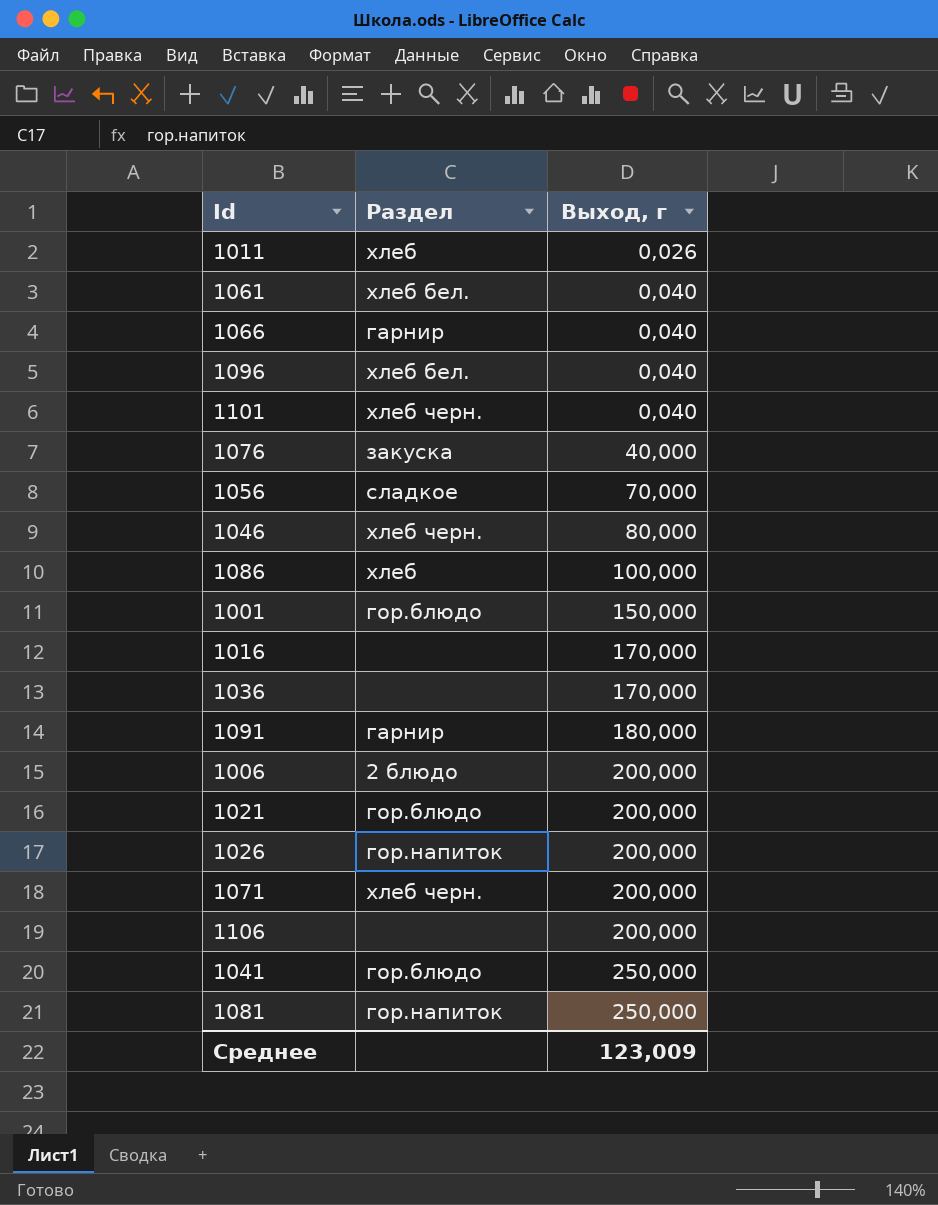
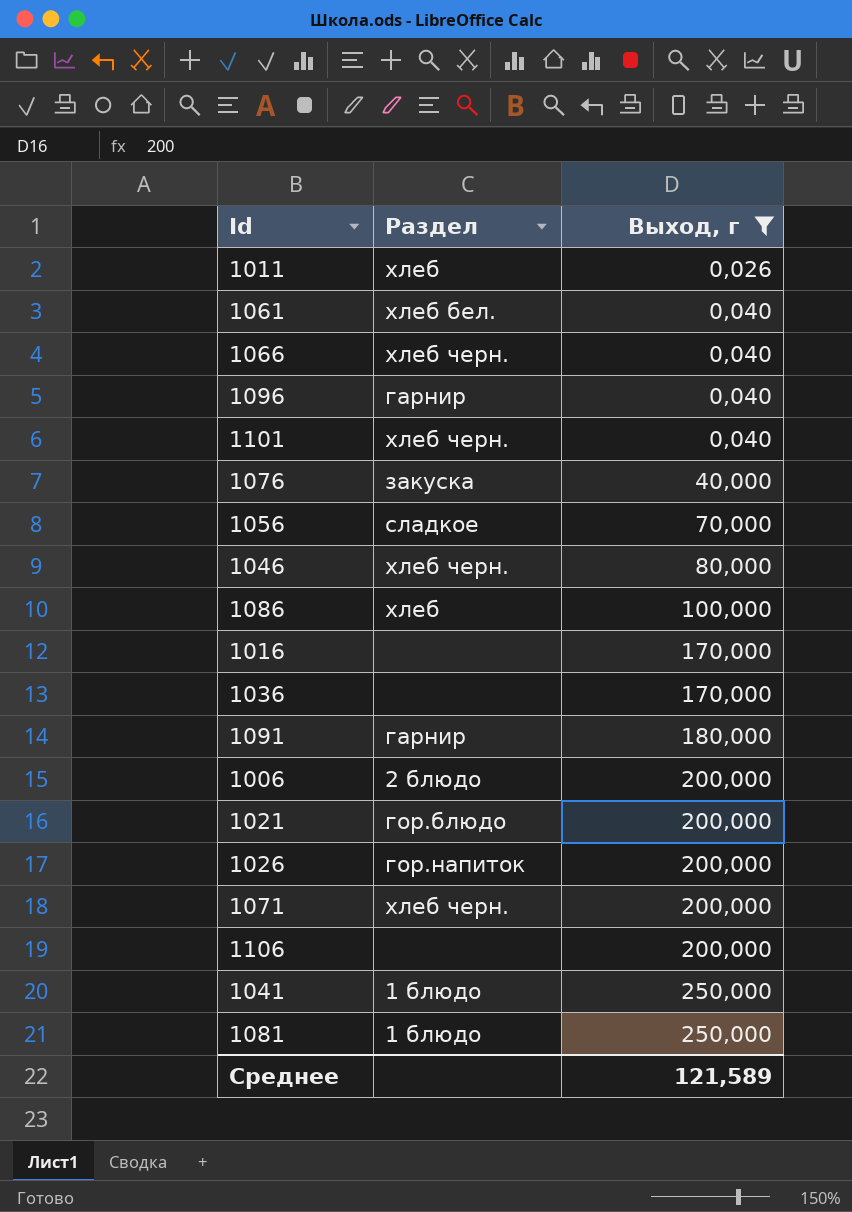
filter: none -> Выход, г != 150,000
1066 | Раздел: гарнир -> хлеб черн.
1096 | Раздел: хлеб бел. -> гарнир
1041 | Раздел: гор.блюдо -> 1 блюдо
1081 | Раздел: гор.напиток -> 1 блюдо
Среднее | Выход, г: 123,009 -> 121,589

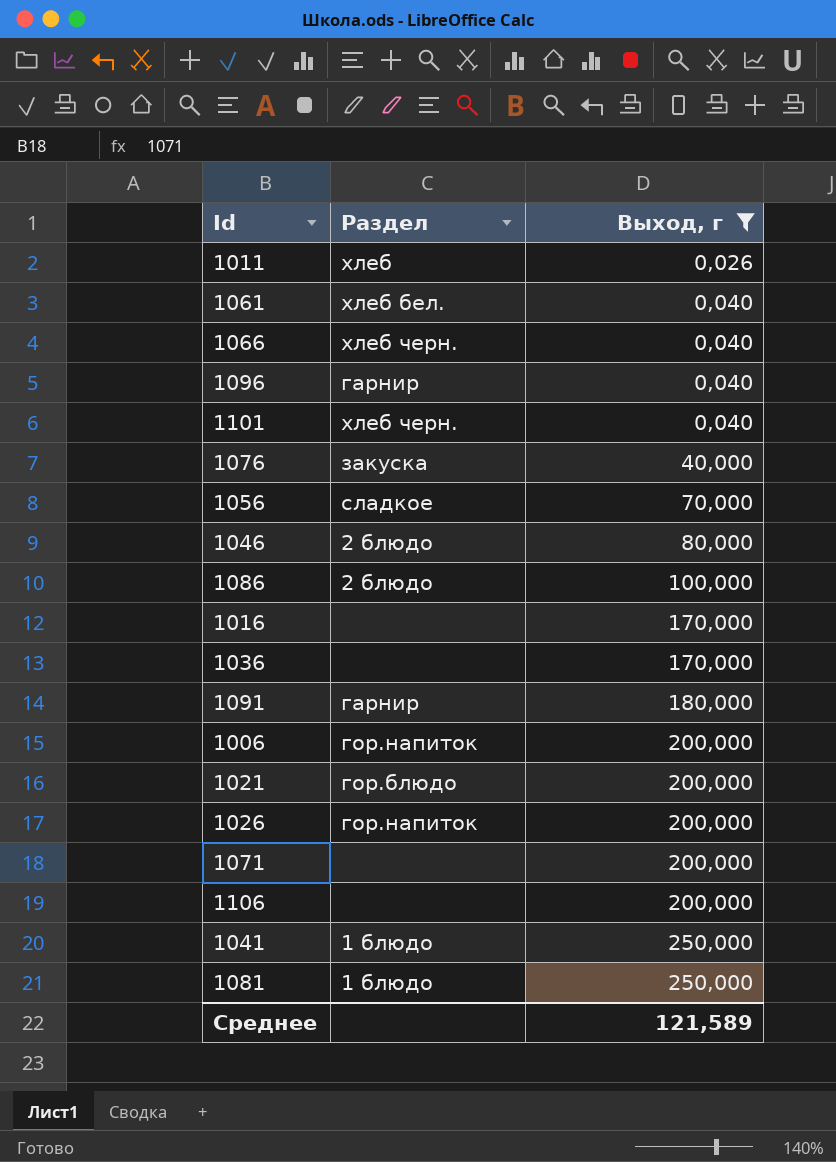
1046 | Раздел: хлеб черн. -> 2 блюдо
1086 | Раздел: хлеб -> 2 блюдо
1006 | Раздел: 2 блюдо -> гор.напиток
1071 | Раздел: хлеб черн. -> none

